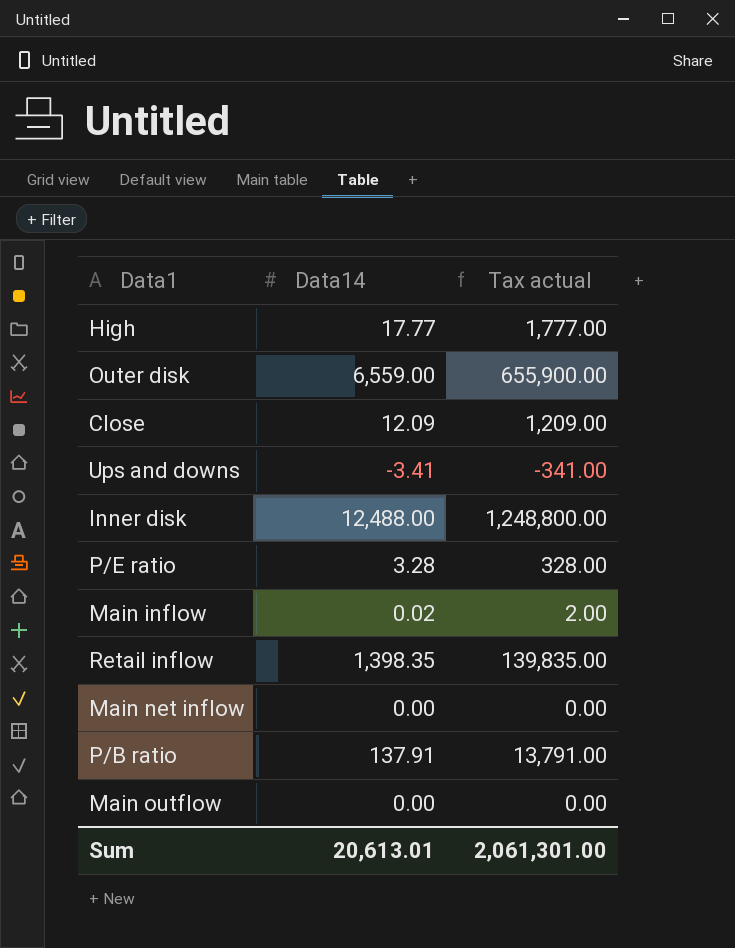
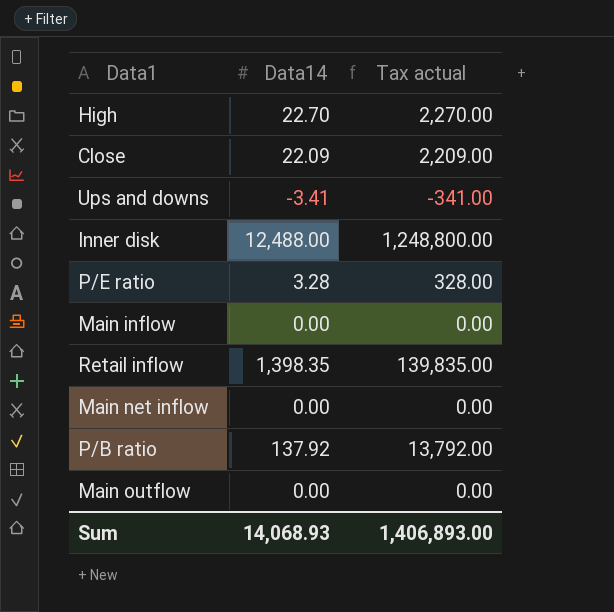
row Outer disk: 6,559.00 | 655,900.00 -> none
High | Data14: 17.77 -> 22.70
High | Tax actual: 1,777.00 -> 2,270.00
Close | Data14: 12.09 -> 22.09
Close | Tax actual: 1,209.00 -> 2,209.00
Main inflow | Data14: 0.02 -> 0.00
Main inflow | Tax actual: 2.00 -> 0.00
P/B ratio | Data14: 137.91 -> 137.92
P/B ratio | Tax actual: 13,791.00 -> 13,792.00
Sum | Data14: 20,613.01 -> 14,068.93
Sum | Tax actual: 2,061,301.00 -> 1,406,893.00

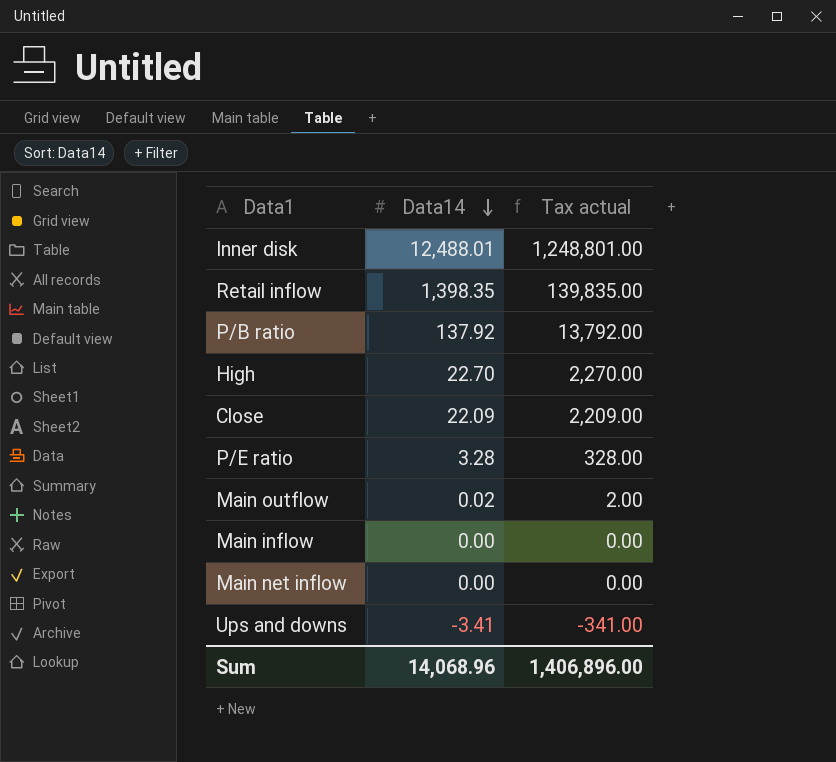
row order: none -> Data14 descending
Inner disk | Data14: 12,488.00 -> 12,488.01
Inner disk | Tax actual: 1,248,800.00 -> 1,248,801.00
Main outflow | Data14: 0.00 -> 0.02
Main outflow | Tax actual: 0.00 -> 2.00
Sum | Data14: 14,068.93 -> 14,068.96
Sum | Tax actual: 1,406,893.00 -> 1,406,896.00

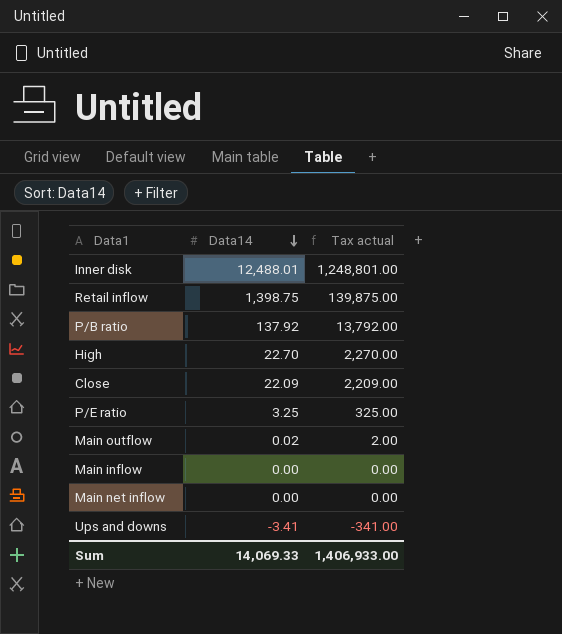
Retail inflow | Data14: 1,398.35 -> 1,398.75
Retail inflow | Tax actual: 139,835.00 -> 139,875.00
P/E ratio | Data14: 3.28 -> 3.25
P/E ratio | Tax actual: 328.00 -> 325.00
Sum | Data14: 14,068.96 -> 14,069.33
Sum | Tax actual: 1,406,896.00 -> 1,406,933.00

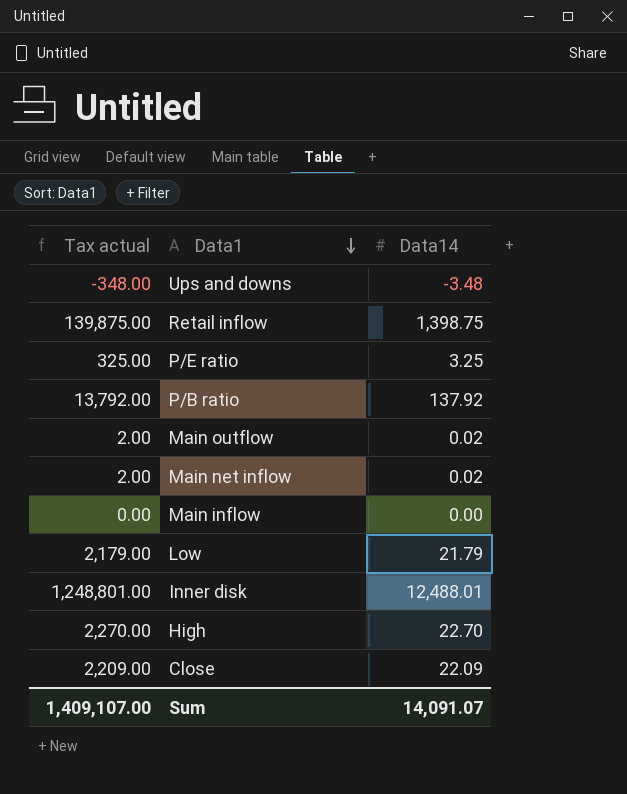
row order: Data14 descending -> Data1 descending
column Tax actual | position: 3 -> 1
Ups and downs | Tax actual: -341.00 -> -348.00
Ups and downs | Data14: -3.41 -> -3.48
Main net inflow | Tax actual: 0.00 -> 2.00
Main net inflow | Data14: 0.00 -> 0.02
row Low: none -> 2,179.00 | 21.79
Sum | Tax actual: 1,406,933.00 -> 1,409,107.00
Sum | Data14: 14,069.33 -> 14,091.07

